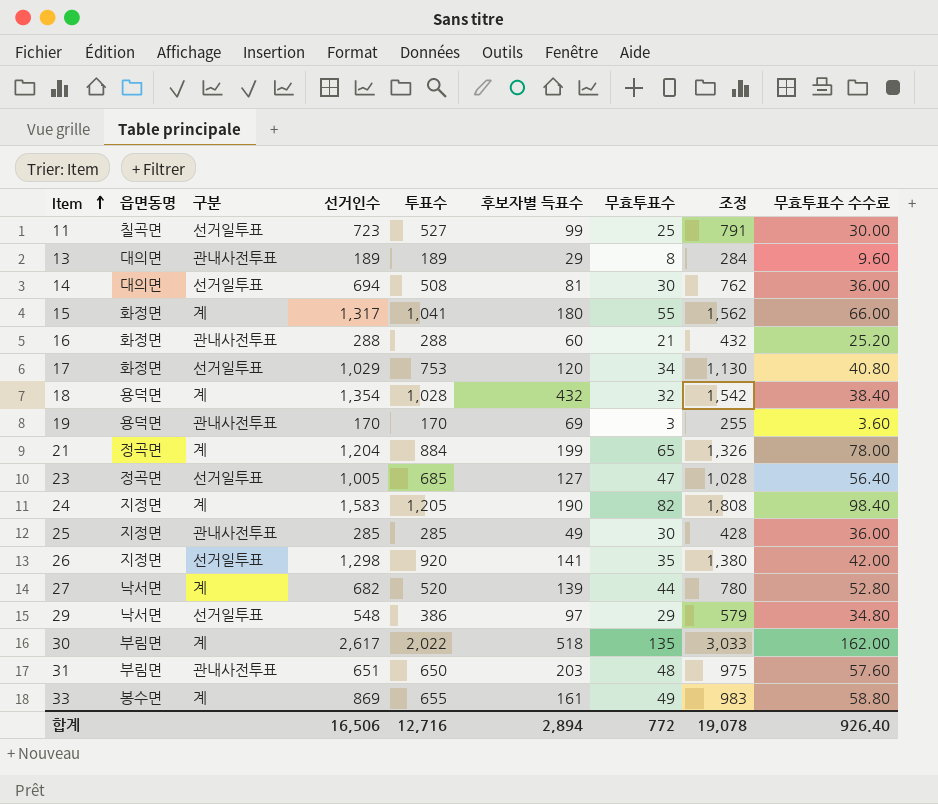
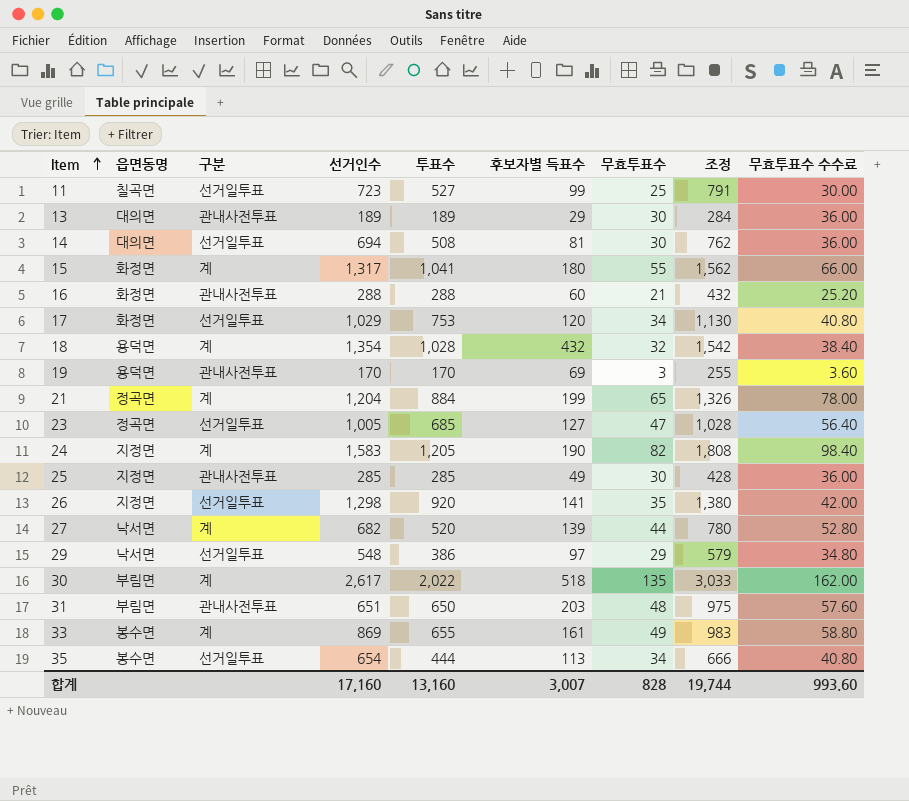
13 | 무효투표수: 8 -> 30
13 | 무효투표수 수수료: 9.60 -> 36.00
row 35: none -> 봉수면 | 선거일투표 | 654 | 444 | 113 | 34 | 666 | 40.80
합계 | 선거인수: 16,506 -> 17,160
합계 | 투표수: 12,716 -> 13,160
합계 | 후보자별 득표수: 2,894 -> 3,007
합계 | 무효투표수: 772 -> 828
합계 | 조정: 19,078 -> 19,744
합계 | 무효투표수 수수료: 926.40 -> 993.60

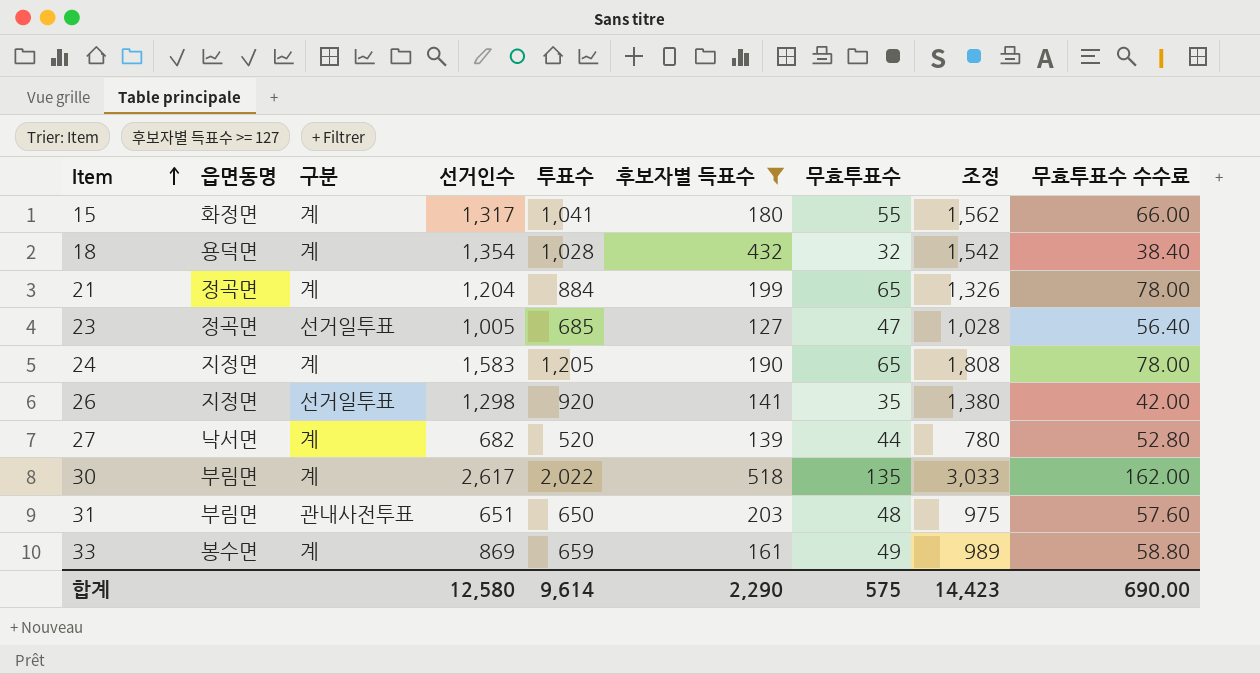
filter: none -> 후보자별 득표수 >= 127
24 | 무효투표수: 82 -> 65
24 | 무효투표수 수수료: 98.40 -> 78.00
33 | 투표수: 655 -> 659
33 | 조정: 983 -> 989
합계 | 선거인수: 17,160 -> 12,580
합계 | 투표수: 13,160 -> 9,614
합계 | 후보자별 득표수: 3,007 -> 2,290
합계 | 무효투표수: 828 -> 575
합계 | 조정: 19,744 -> 14,423
합계 | 무효투표수 수수료: 993.60 -> 690.00

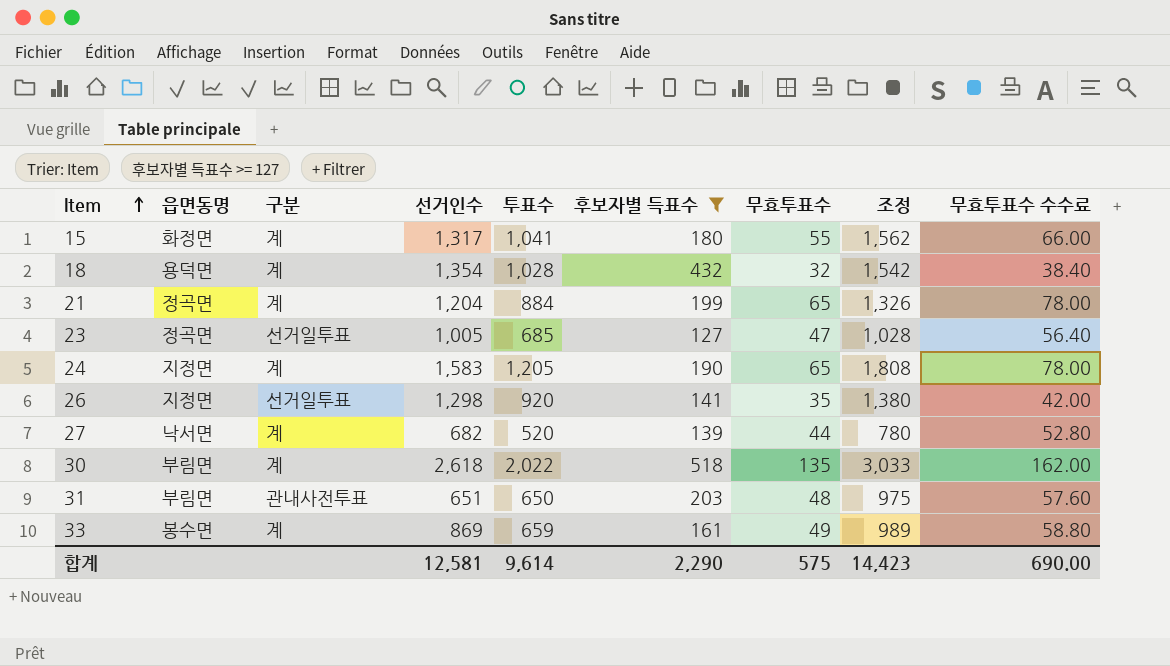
30 | 선거인수: 2,617 -> 2,618
합계 | 선거인수: 12,580 -> 12,581

